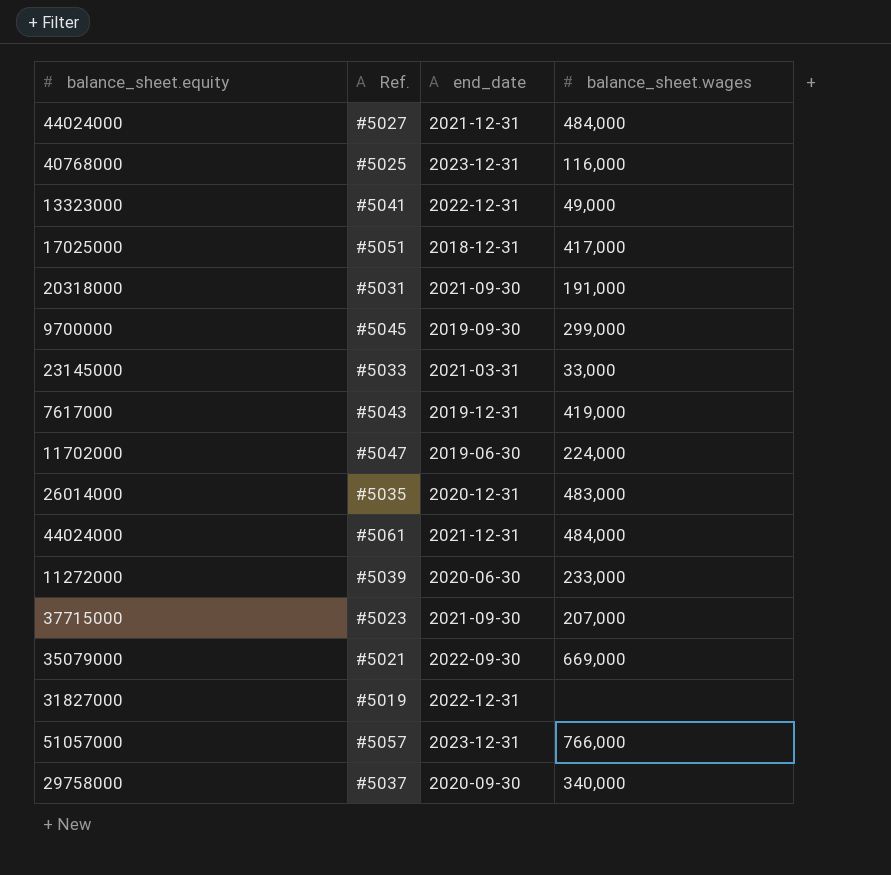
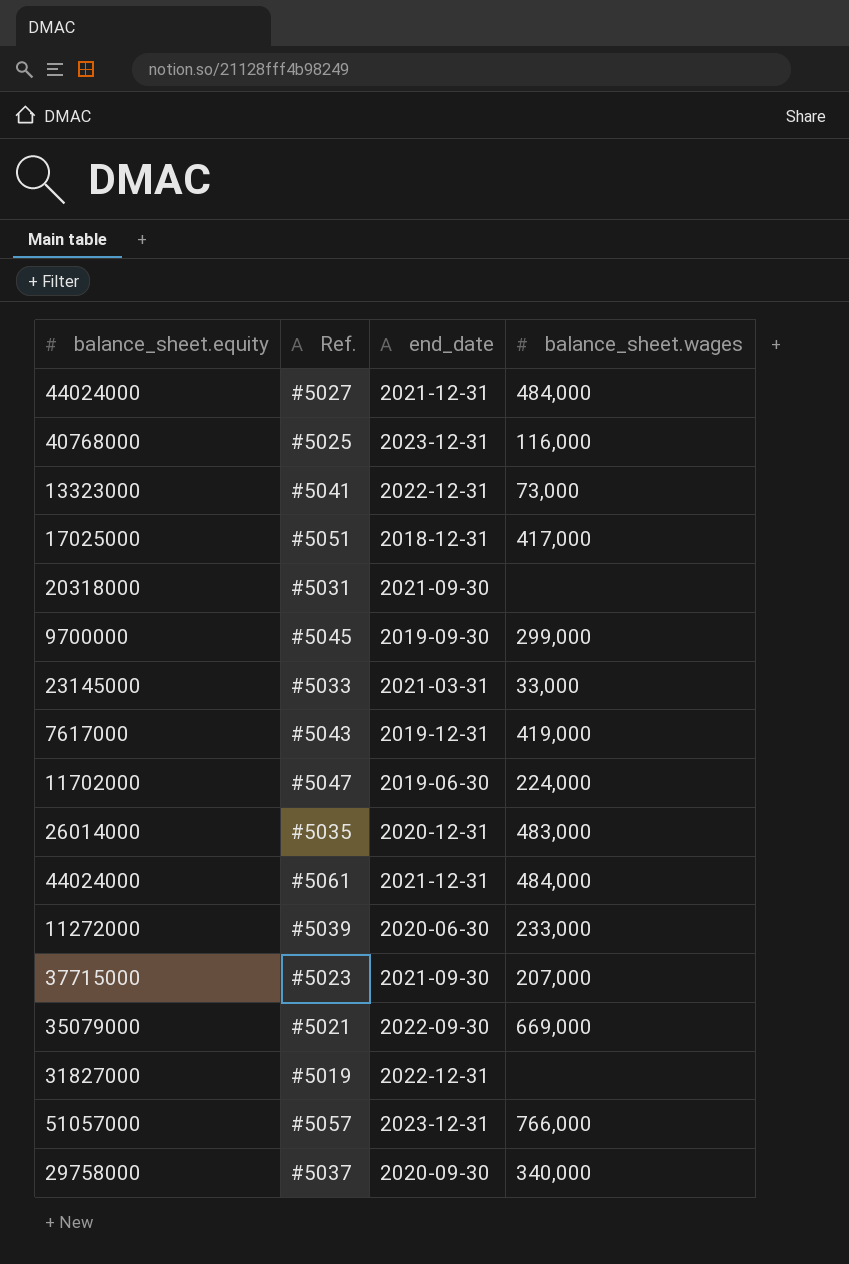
#5041 | balance_sheet.wages: 49,000 -> 73,000
#5031 | balance_sheet.wages: 191,000 -> none

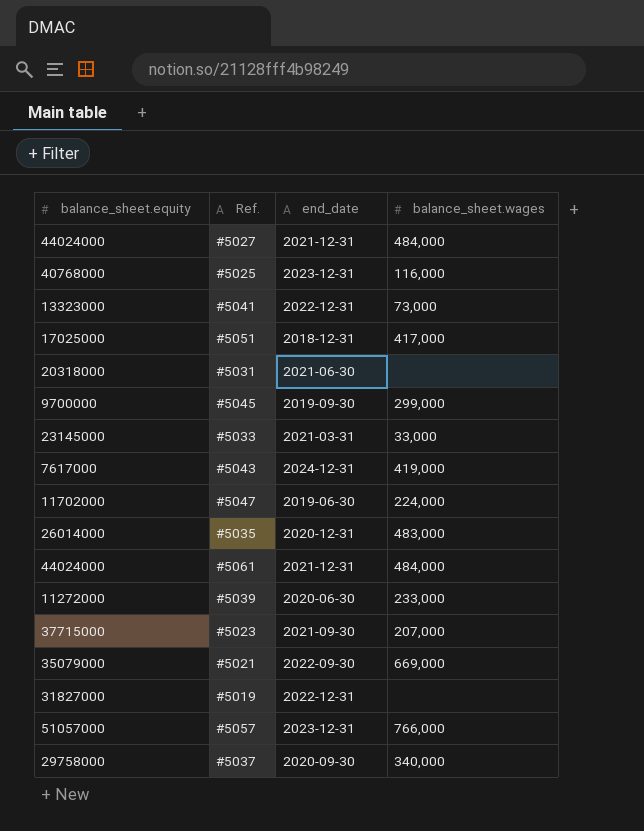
#5031 | end_date: 2021-09-30 -> 2021-06-30
#5043 | end_date: 2019-12-31 -> 2024-12-31

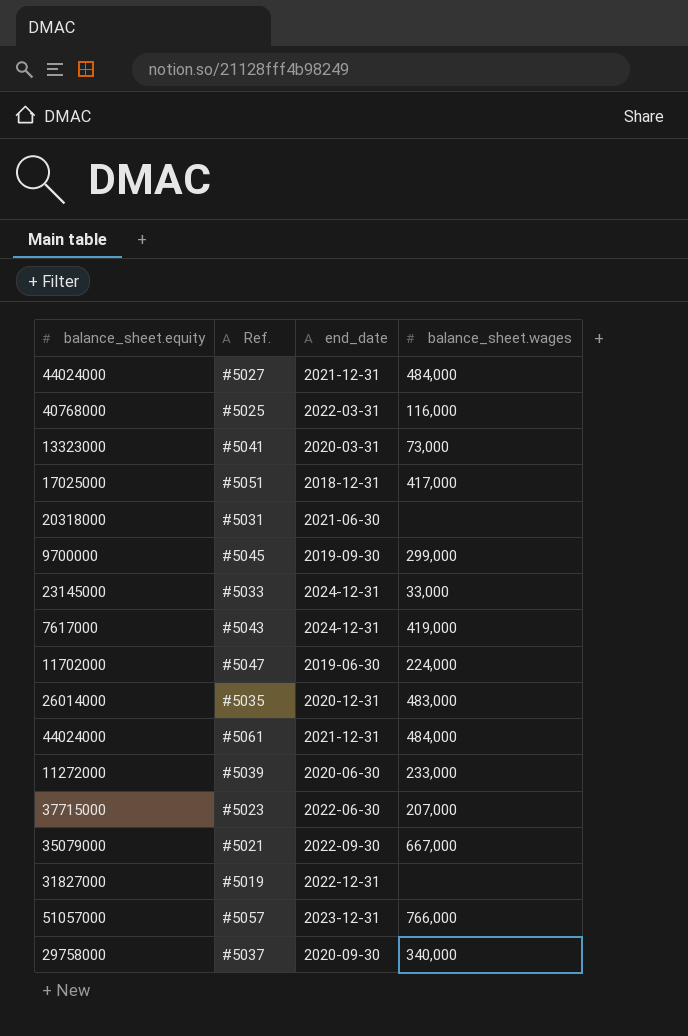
#5025 | end_date: 2023-12-31 -> 2022-03-31
#5041 | end_date: 2022-12-31 -> 2020-03-31
#5033 | end_date: 2021-03-31 -> 2024-12-31
#5023 | end_date: 2021-09-30 -> 2022-06-30
#5021 | balance_sheet.wages: 669,000 -> 667,000

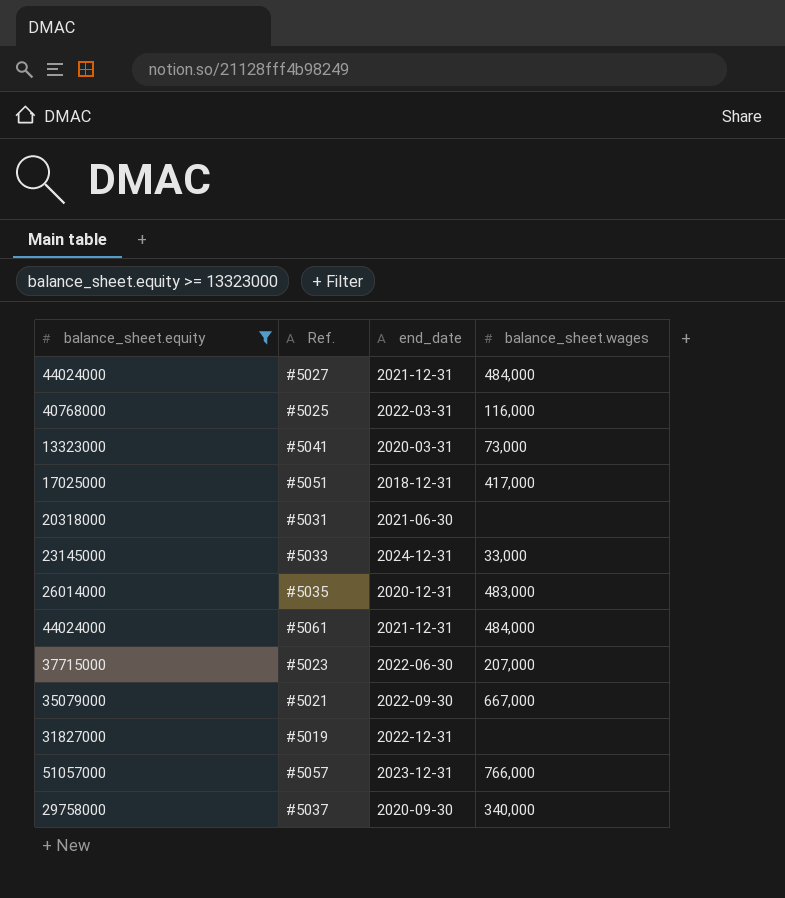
filter: none -> balance_sheet.equity >= 13323000

